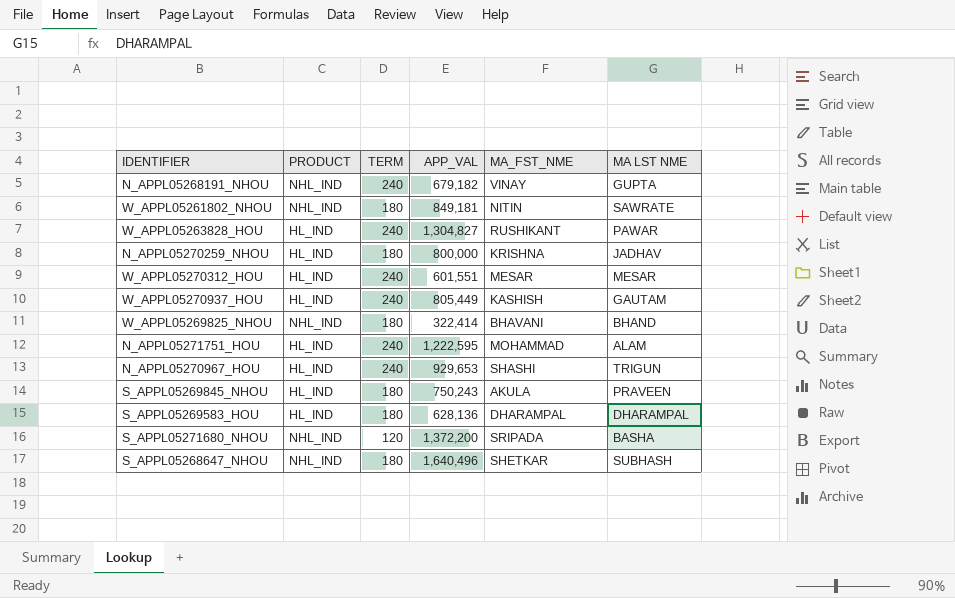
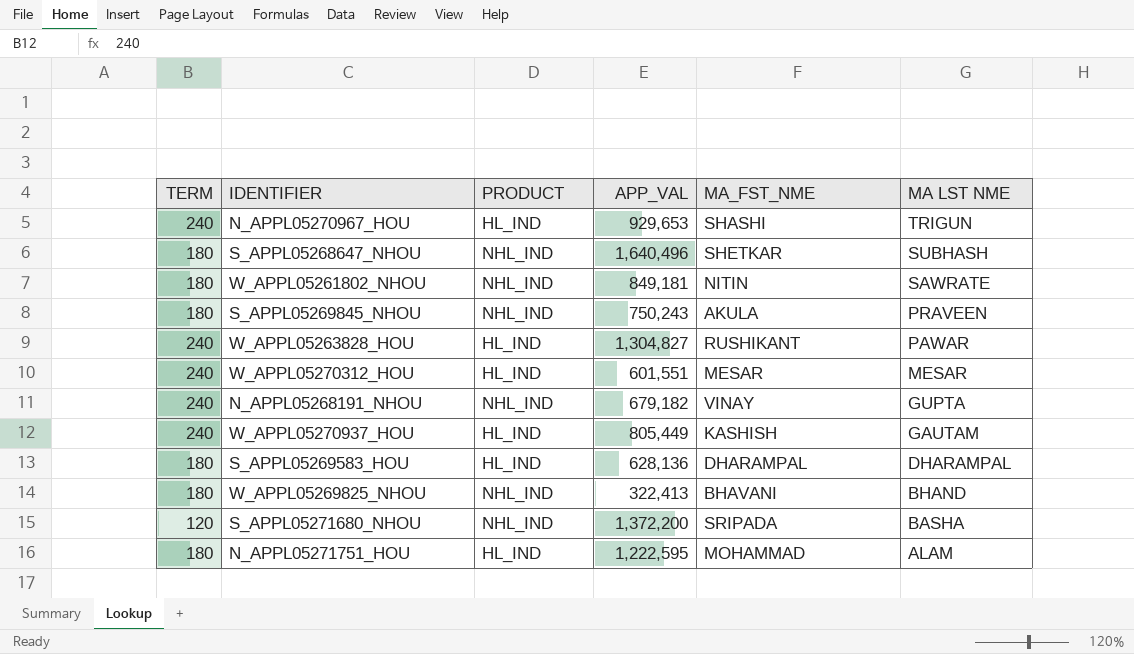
row order: none -> MA LST NME descending
column TERM | position: 3 -> 1
row N_APPL05270259_NHOU: HL_IND | 180 | 800,000 | KRISHNA | JADHAV -> none
S_APPL05269845_NHOU | PRODUCT: HL_IND -> NHL_IND
W_APPL05269825_NHOU | APP_VAL: 322,414 -> 322,413
N_APPL05271751_HOU | TERM: 240 -> 180

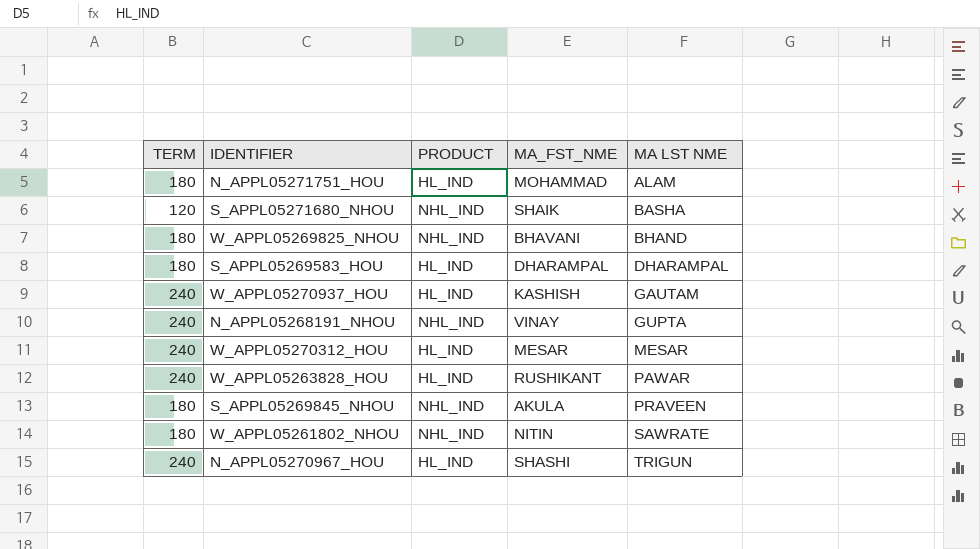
row order: MA LST NME descending -> MA LST NME ascending
column APP_VAL | position: 4 -> none
row S_APPL05268647_NHOU: 180 | NHL_IND | 1,640,496 | SHETKAR | SUBHASH -> none
S_APPL05271680_NHOU | MA_FST_NME: SRIPADA -> SHAIK

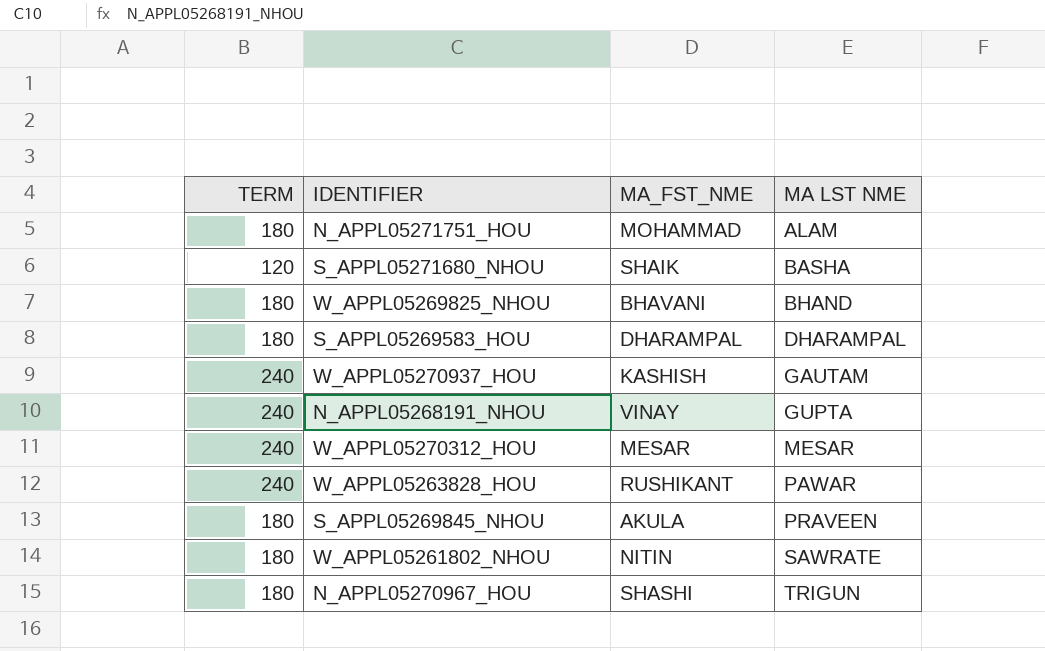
column PRODUCT | position: 3 -> none
N_APPL05270967_HOU | TERM: 240 -> 180

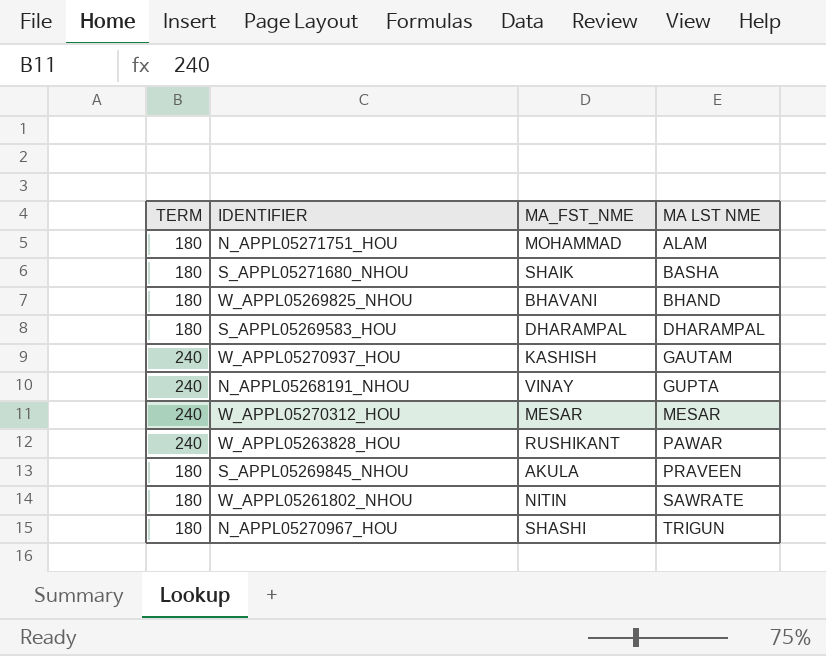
S_APPL05271680_NHOU | TERM: 120 -> 180

